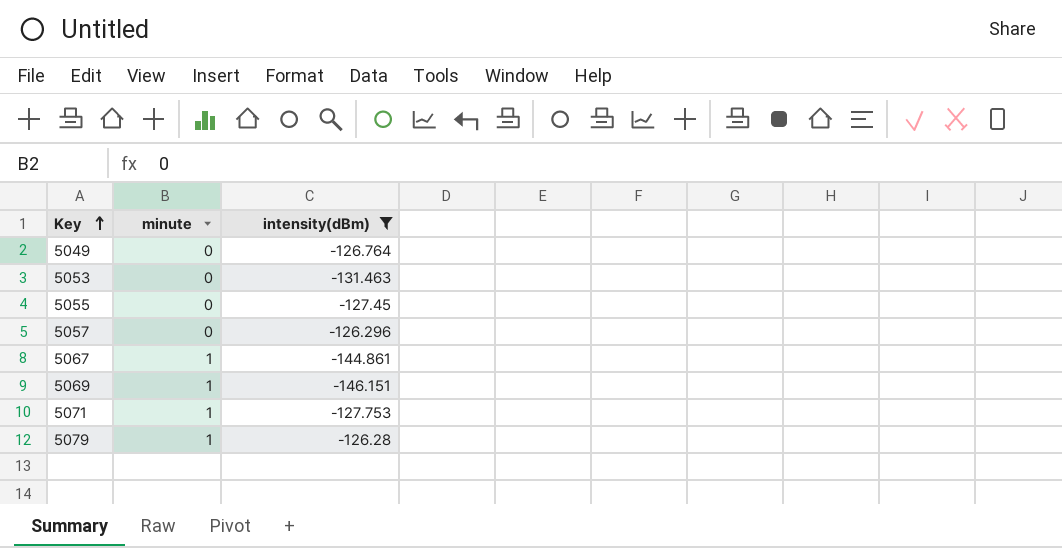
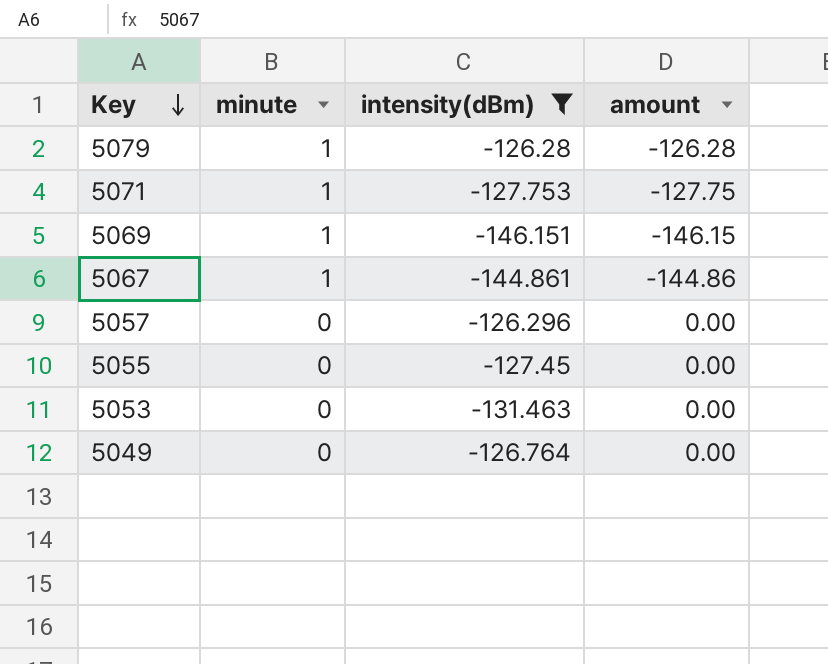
row order: Key ascending -> Key descending
column amount | formula: none -> [minute] * [intensity(dBm)]

